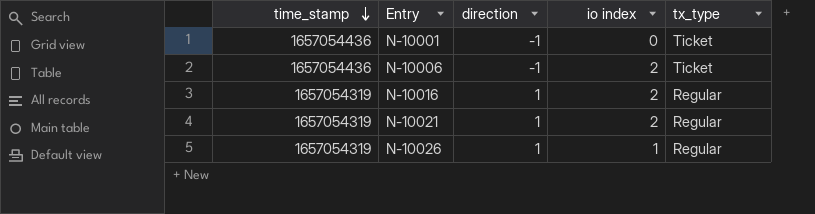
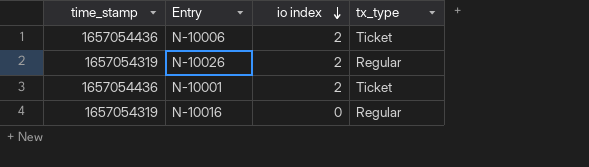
row order: time_stamp descending -> io index descending
column direction | position: 3 -> none
row N-10021: 1657054319 | 1 | 2 | Regular -> none
N-10026 | io index: 1 -> 2
N-10001 | io index: 0 -> 2
N-10016 | io index: 2 -> 0

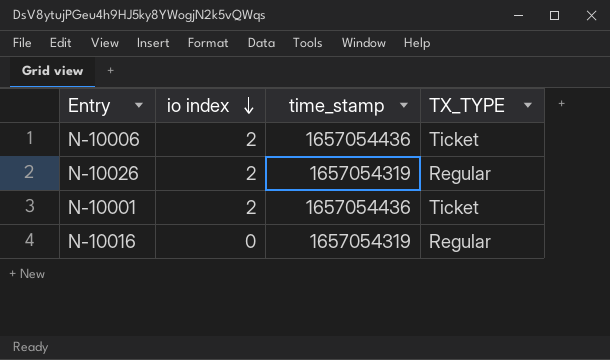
column time_stamp | position: 1 -> 3
column name: tx_type -> TX_TYPE

